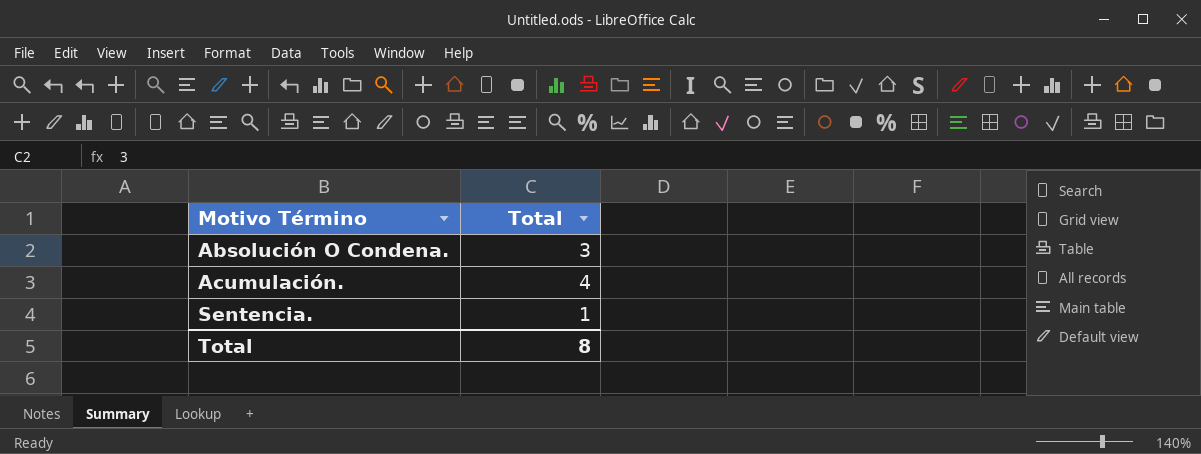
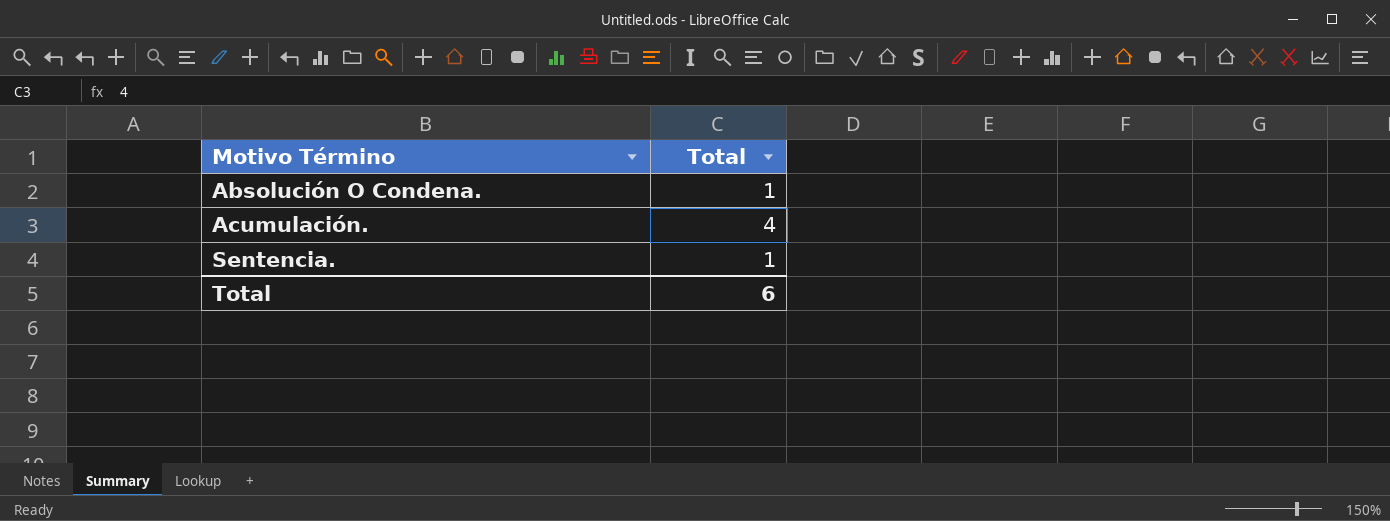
Absolución O Condena. | Total: 3 -> 1
Total | Total: 8 -> 6

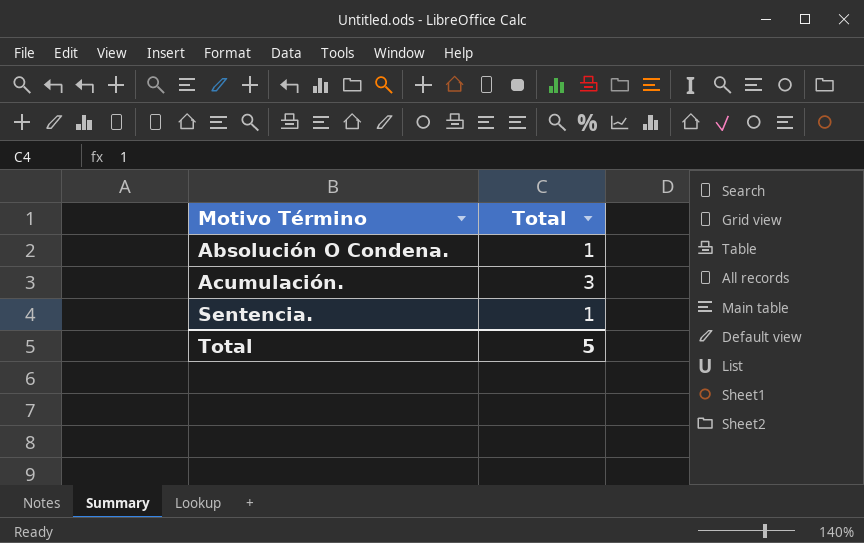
Acumulación. | Total: 4 -> 3
Total | Total: 6 -> 5

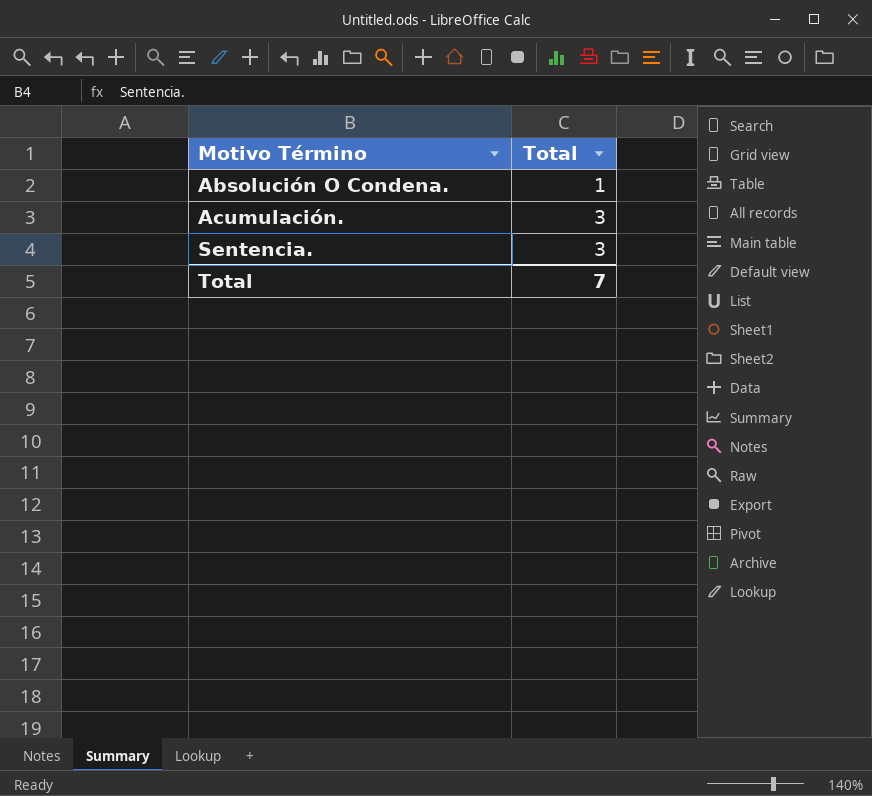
Sentencia. | Total: 1 -> 3
Total | Total: 5 -> 7

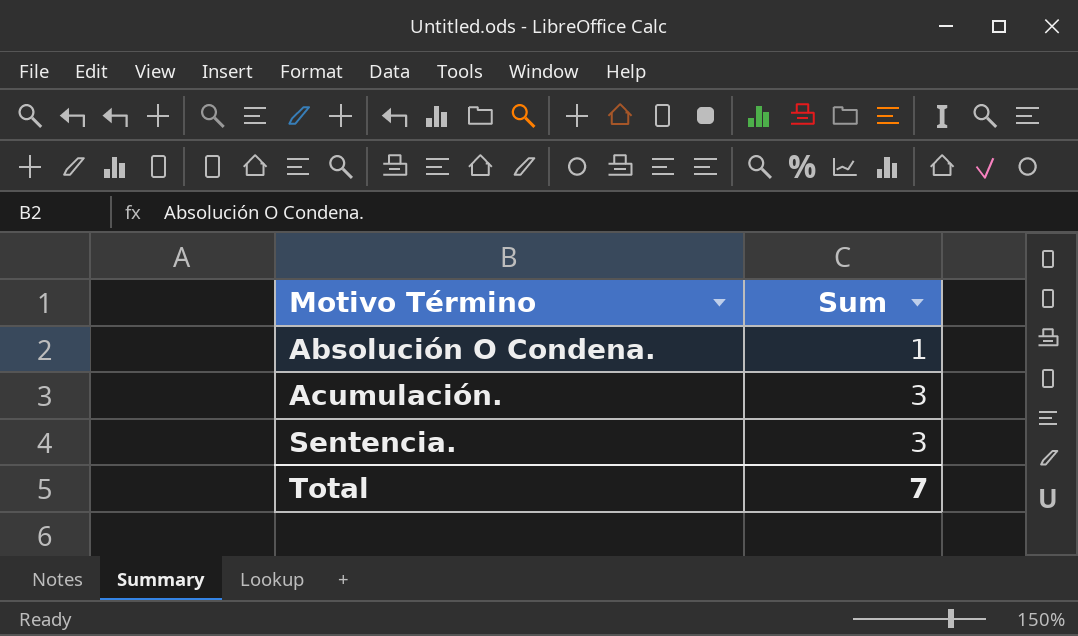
column name: Total -> Sum

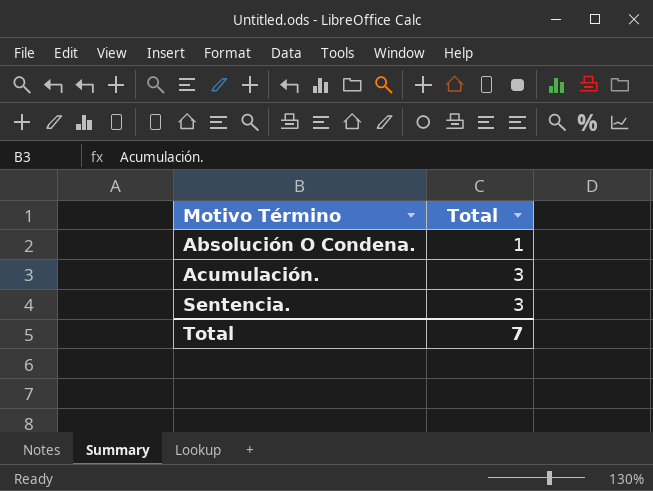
column name: Sum -> Total

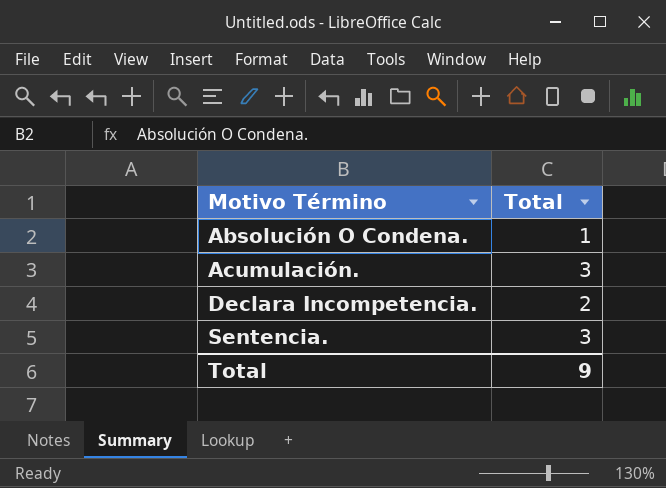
row Declara Incompetencia.: none -> 2
Total | Total: 7 -> 9

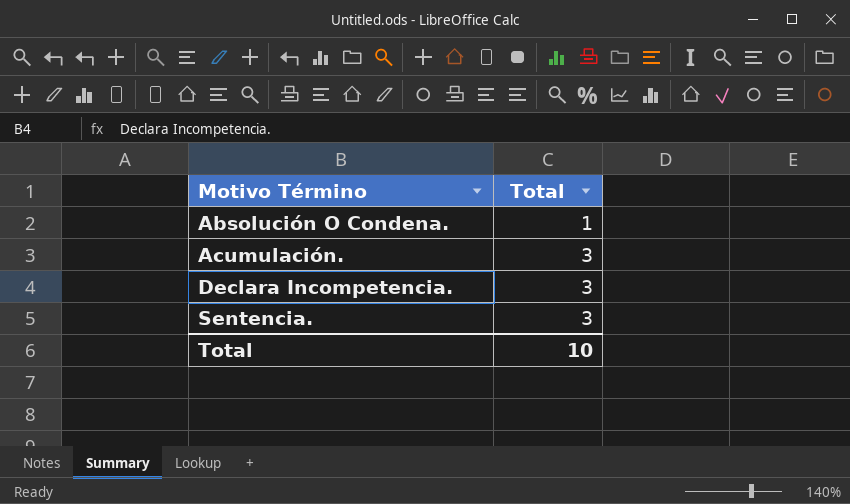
Declara Incompetencia. | Total: 2 -> 3
Total | Total: 9 -> 10

